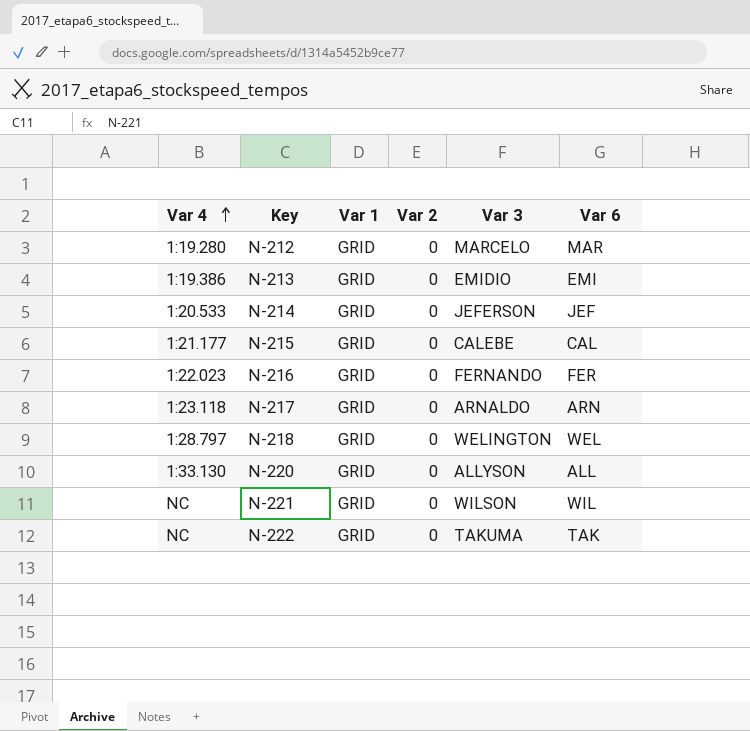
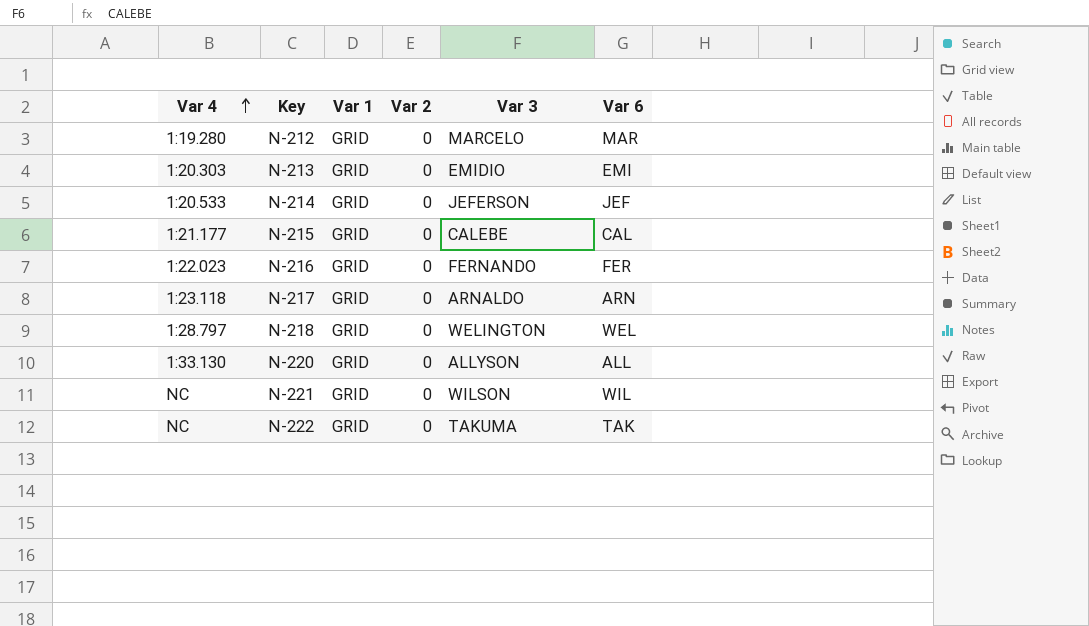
N-213 | Var 4: 1:19.386 -> 1:20.303

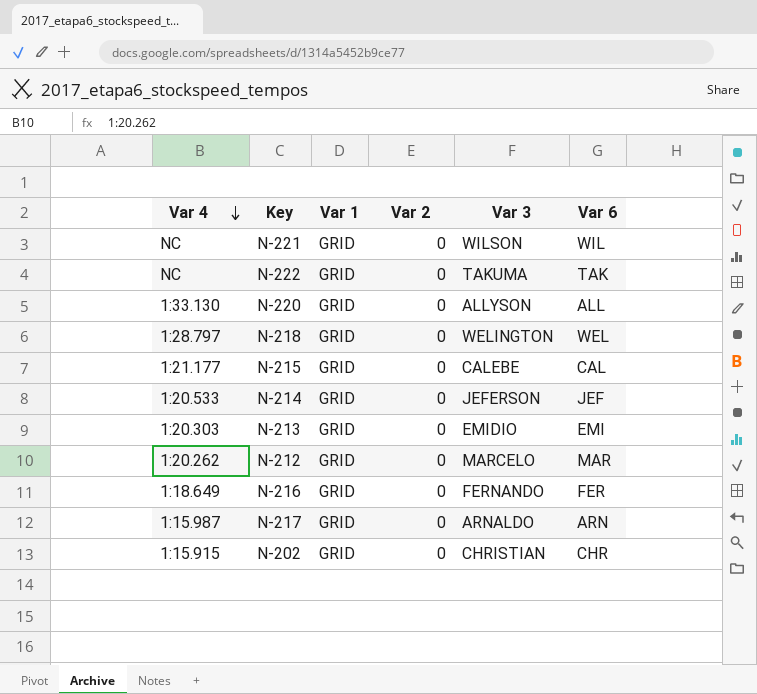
row order: Var 4 ascending -> Var 4 descending
N-212 | Var 4: 1:19.280 -> 1:20.262
N-216 | Var 4: 1:22.023 -> 1:18.649
N-217 | Var 4: 1:23.118 -> 1:15.987
row N-202: none -> 1:15.915 | GRID | 0 | CHRISTIAN | CHR

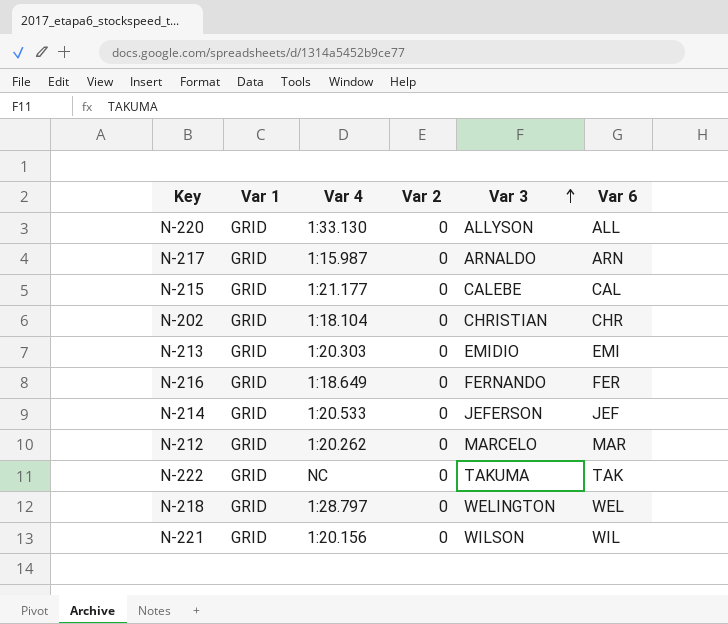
row order: Var 4 descending -> Var 3 ascending
column Var 4 | position: 1 -> 3
N-202 | Var 4: 1:15.915 -> 1:18.104
N-221 | Var 4: NC -> 1:20.156

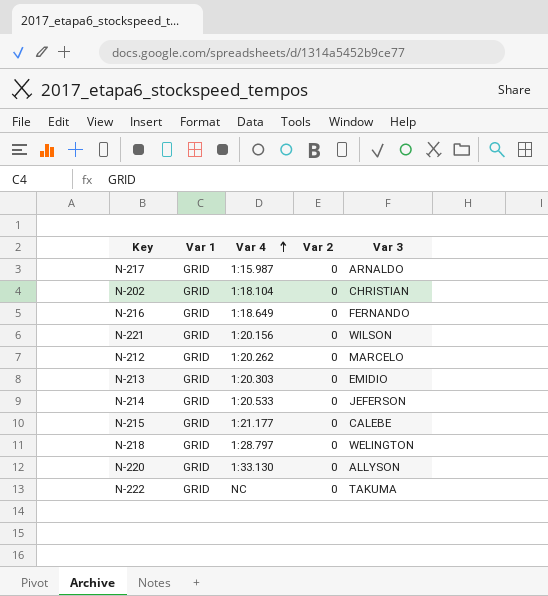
row order: Var 3 ascending -> Var 4 ascending
column Var 6 | position: 6 -> none

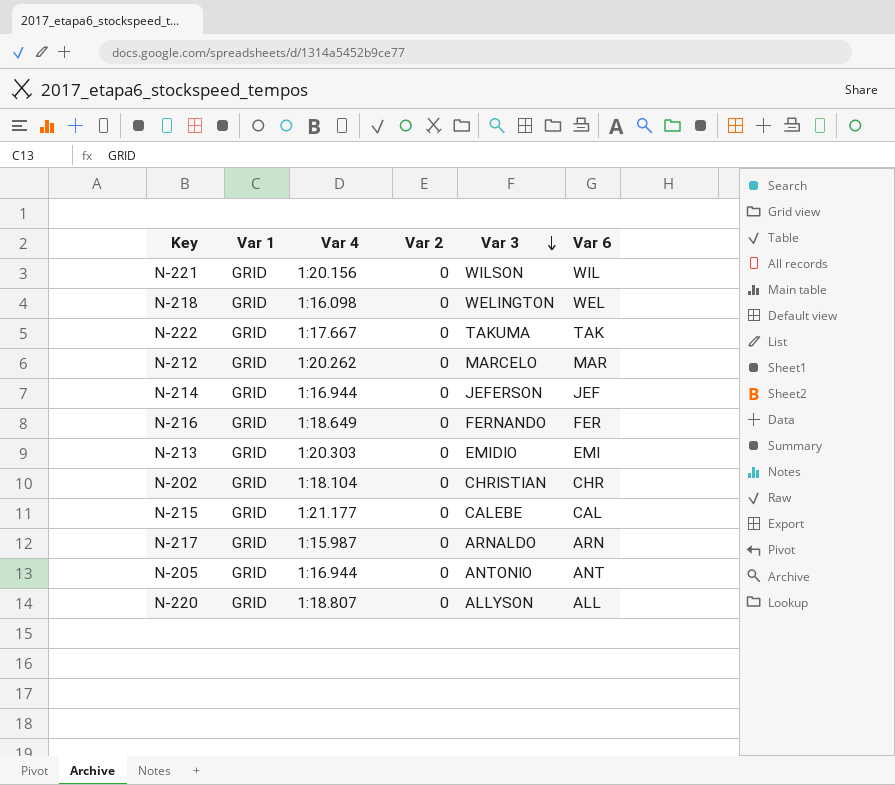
row order: Var 4 ascending -> Var 3 descending
column Var 6 | position: none -> 6
N-218 | Var 4: 1:28.797 -> 1:16.098
N-222 | Var 4: NC -> 1:17.667
N-214 | Var 4: 1:20.533 -> 1:16.944
row N-205: none -> GRID | 1:16.944 | 0 | ANTONIO | ANT
N-220 | Var 4: 1:33.130 -> 1:18.807

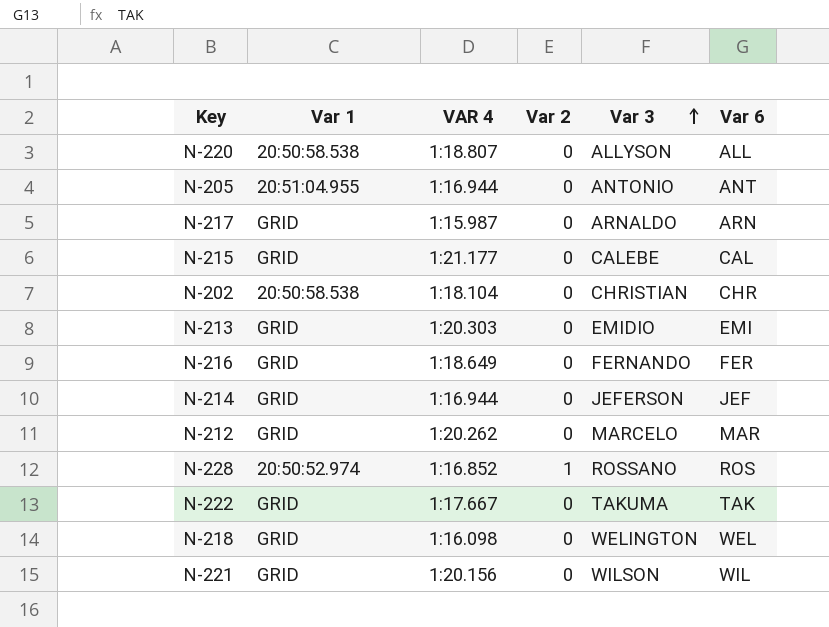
row order: Var 3 descending -> Var 3 ascending
column name: Var 4 -> VAR 4
N-220 | Var 1: GRID -> 20:50:58.538
N-205 | Var 1: GRID -> 20:51:04.955
N-202 | Var 1: GRID -> 20:50:58.538
row N-228: none -> 20:50:52.974 | 1:16.852 | 1 | ROSSANO | ROS

